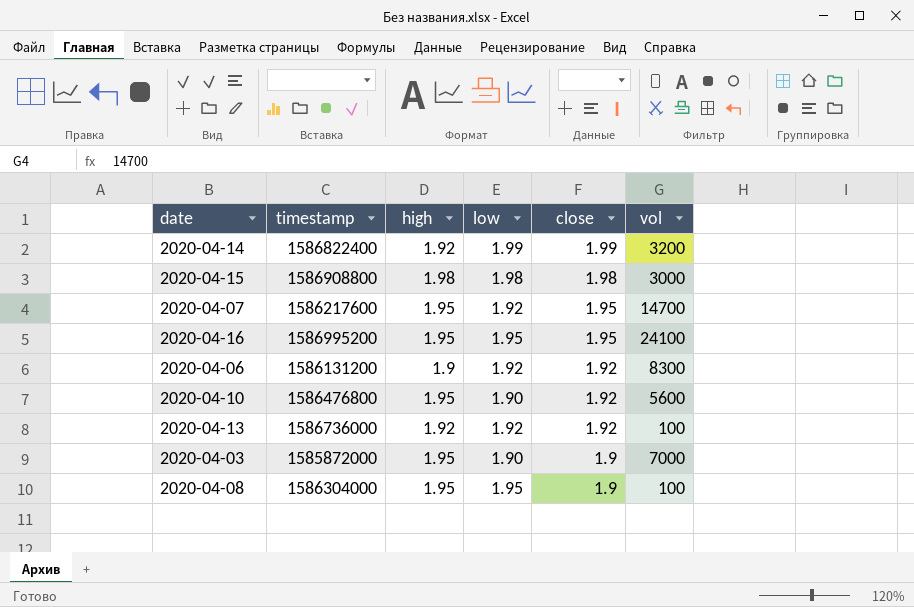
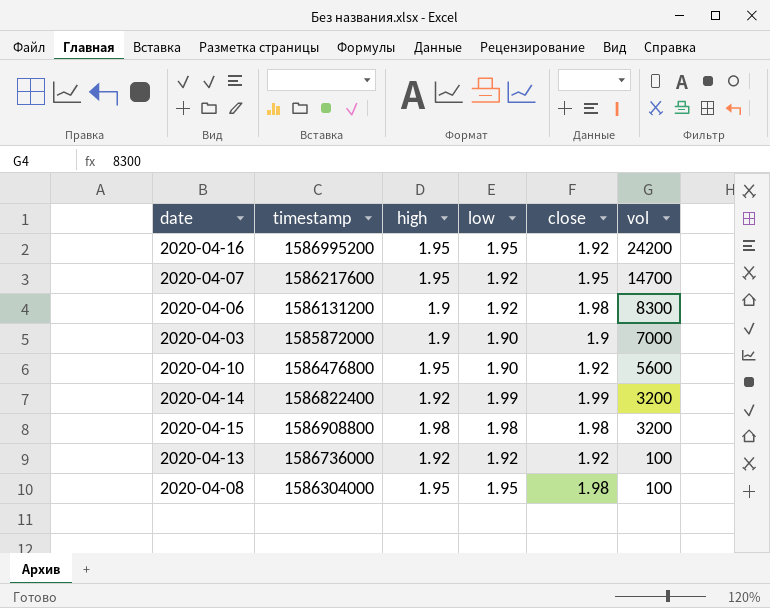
row order: close descending -> vol descending
2020-04-16 | close: 1.95 -> 1.92
2020-04-16 | vol: 24100 -> 24200
2020-04-06 | close: 1.92 -> 1.98
2020-04-03 | high: 1.95 -> 1.9
2020-04-15 | vol: 3000 -> 3200
2020-04-08 | close: 1.9 -> 1.98

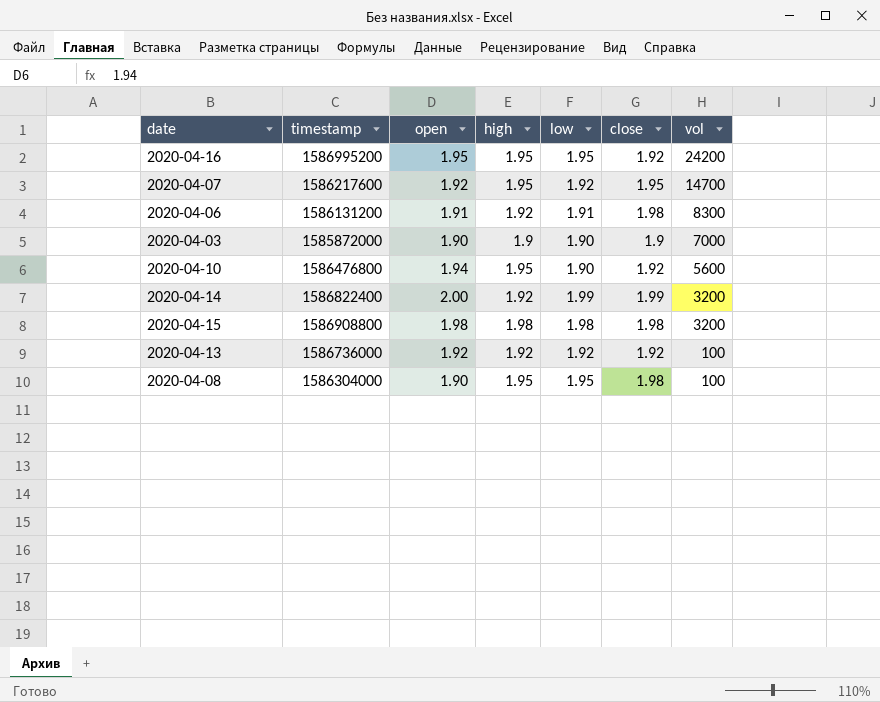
column open | position: none -> 3
2020-04-06 | high: 1.9 -> 1.92
2020-04-06 | low: 1.92 -> 1.91

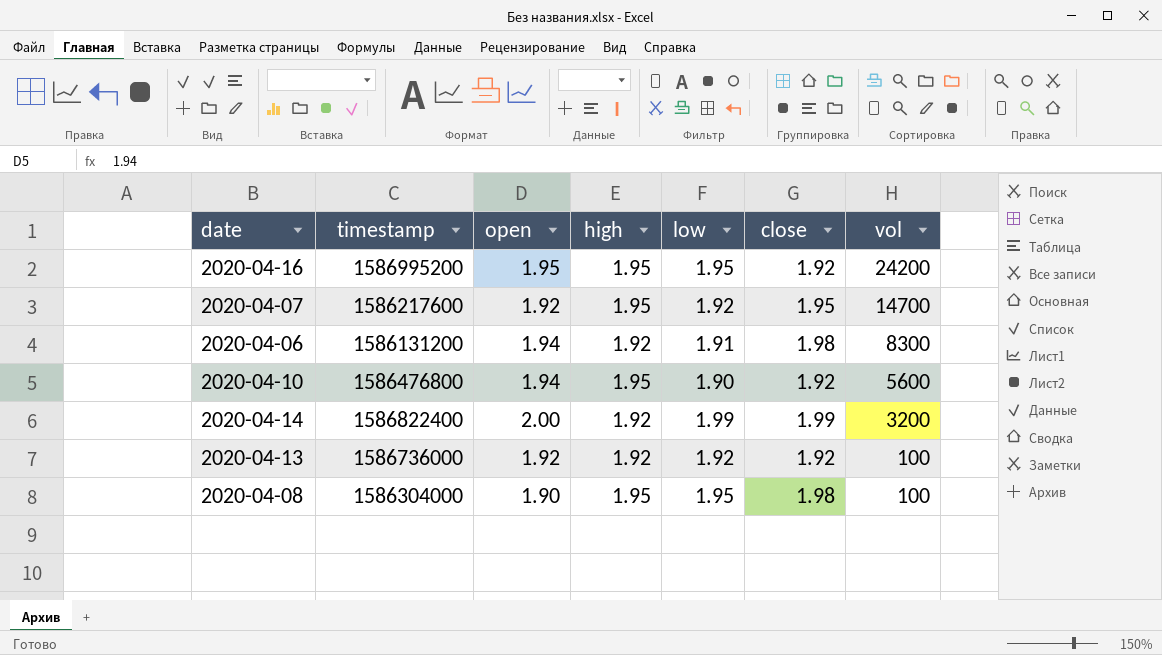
row 2020-04-03: 1585872000 | 1.90 | 1.9 | 1.90 | 1.9 | 7000 -> none
row 2020-04-15: 1586908800 | 1.98 | 1.98 | 1.98 | 1.98 | 3200 -> none
2020-04-06 | open: 1.91 -> 1.94

